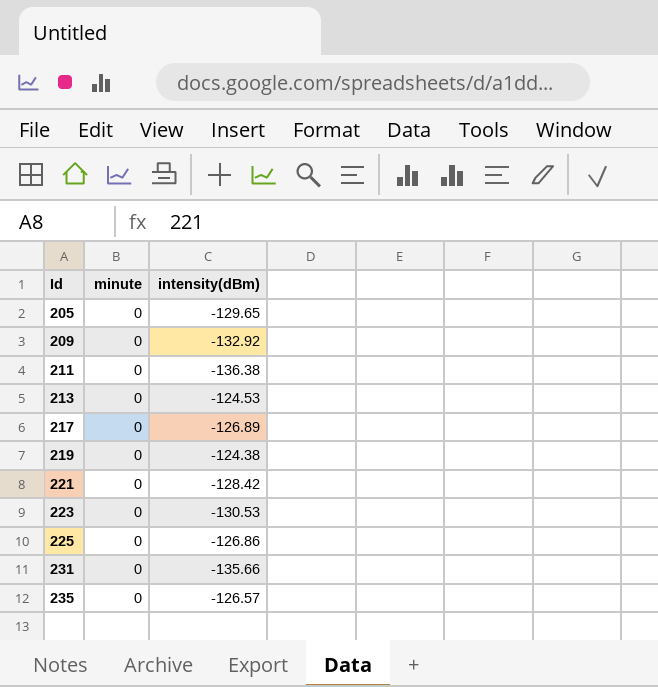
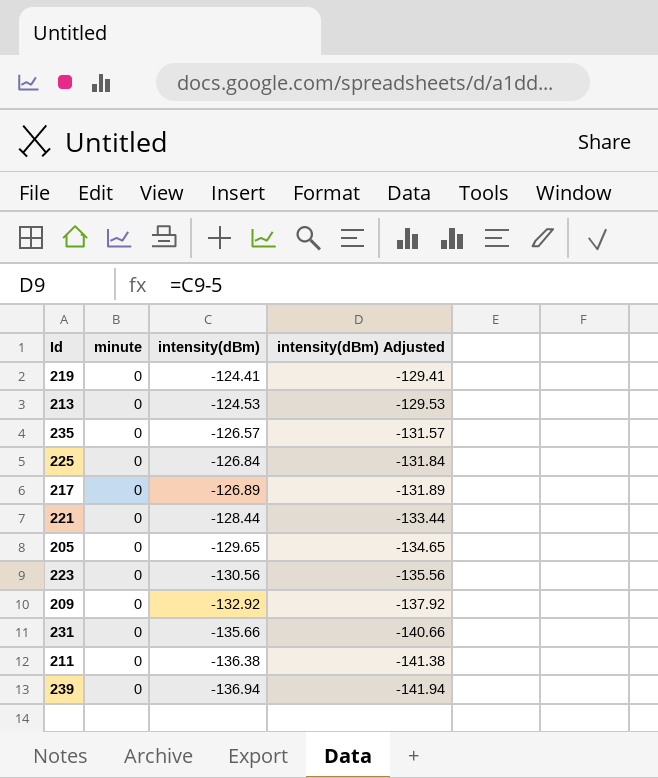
row order: Id ascending -> intensity(dBm) descending
column intensity(dBm) Adjusted | formula: none -> [intensity(dBm)] - 5
219 | intensity(dBm): -124.38 -> -124.41
225 | intensity(dBm): -126.86 -> -126.84
221 | intensity(dBm): -128.42 -> -128.44
223 | intensity(dBm): -130.53 -> -130.56
row 239: none -> 0 | -136.94 | -141.94

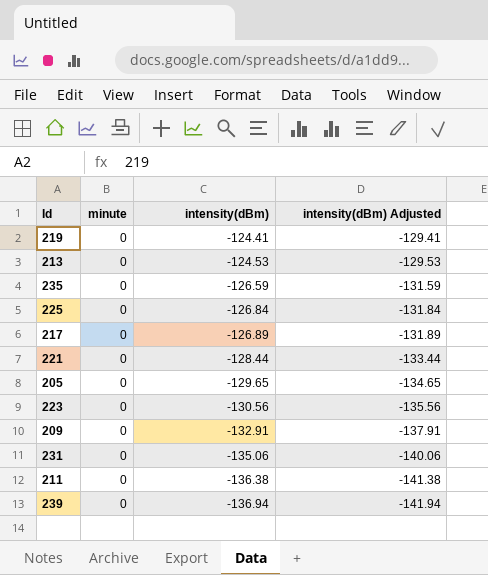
235 | intensity(dBm): -126.57 -> -126.59
235 | intensity(dBm) Adjusted: -131.57 -> -131.59
209 | intensity(dBm): -132.92 -> -132.91
209 | intensity(dBm) Adjusted: -137.92 -> -137.91
231 | intensity(dBm): -135.66 -> -135.06
231 | intensity(dBm) Adjusted: -140.66 -> -140.06

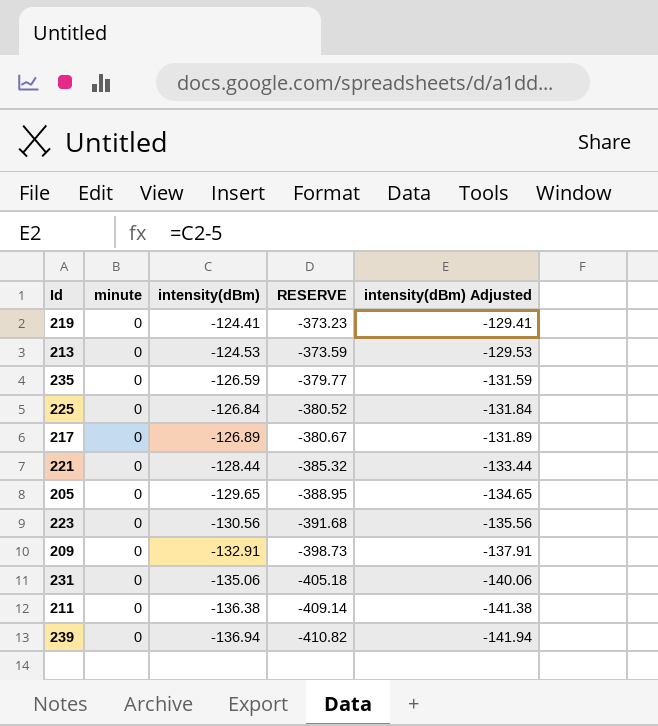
column RESERVE | formula: none -> [intensity(dBm)] * 3

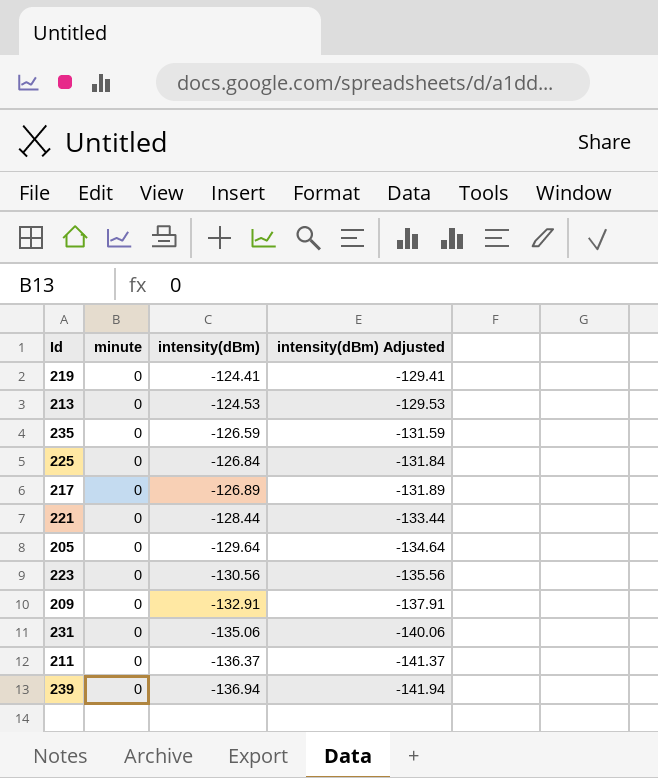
column RESERVE | formula: [intensity(dBm)] * 3 -> none
205 | intensity(dBm): -129.65 -> -129.64
205 | intensity(dBm) Adjusted: -134.65 -> -134.64
211 | intensity(dBm): -136.38 -> -136.37
211 | intensity(dBm) Adjusted: -141.38 -> -141.37

